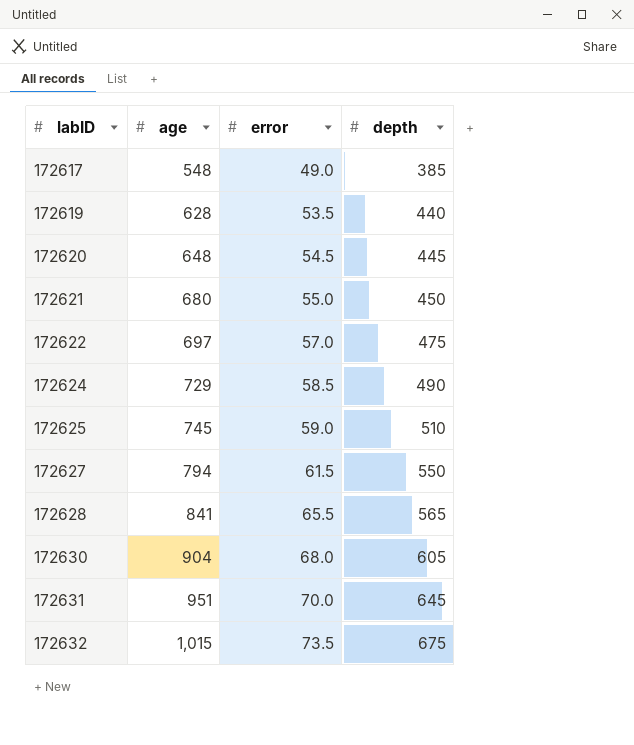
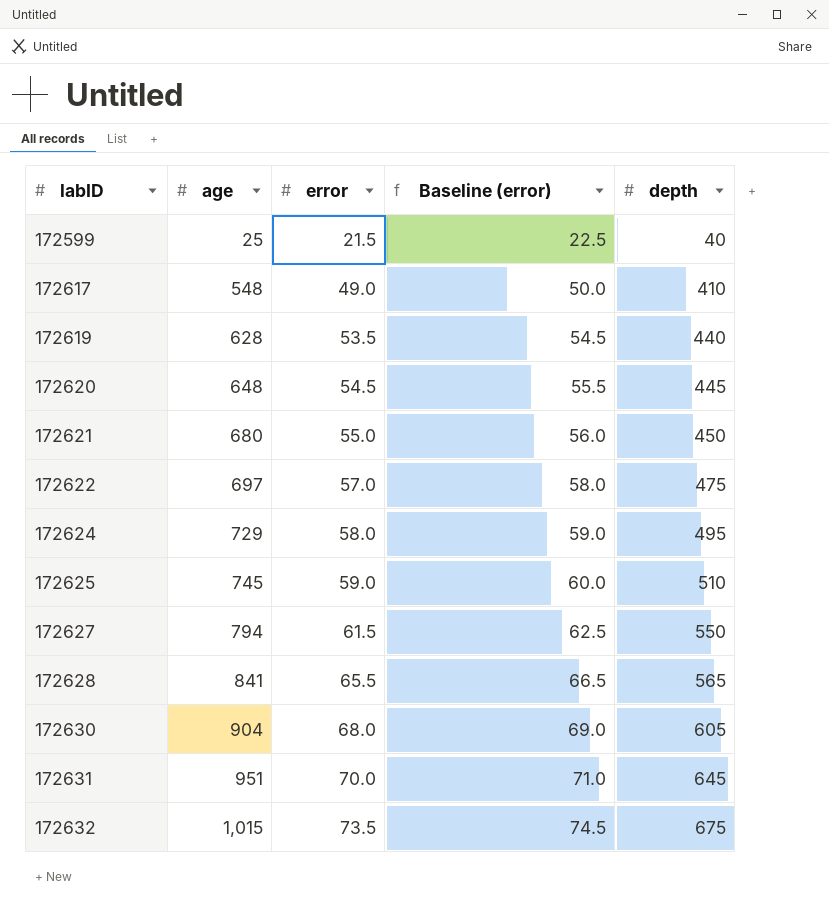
column Baseline (error) | formula: none -> [error] + 1
row 172599: none -> 25 | 21.5 | 22.5 | 40
172617 | depth: 385 -> 410
172624 | error: 58.5 -> 58.0
172624 | depth: 490 -> 495

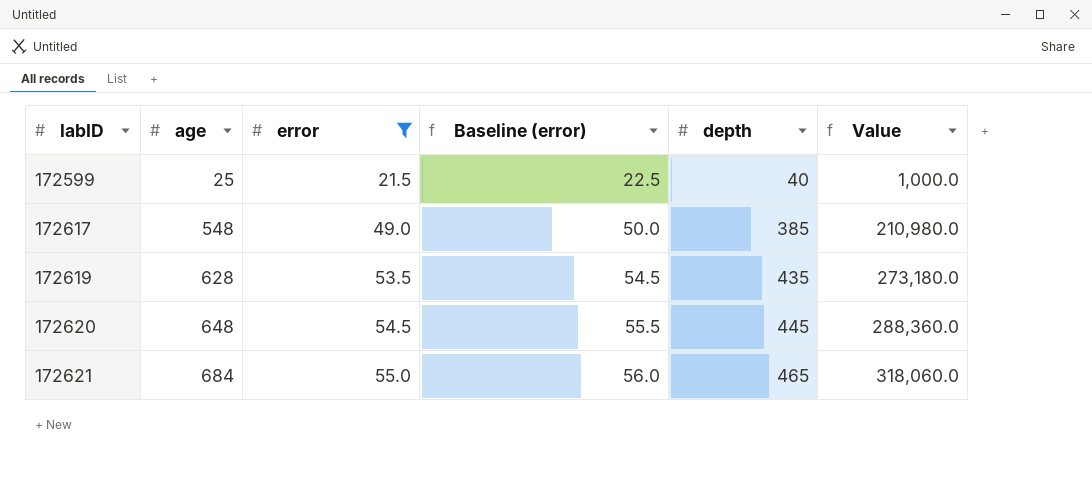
filter: none -> error <= 55.0
column Value | formula: none -> [age] * [depth]
172617 | depth: 410 -> 385
172619 | depth: 440 -> 435
172621 | age: 680 -> 684
172621 | depth: 450 -> 465

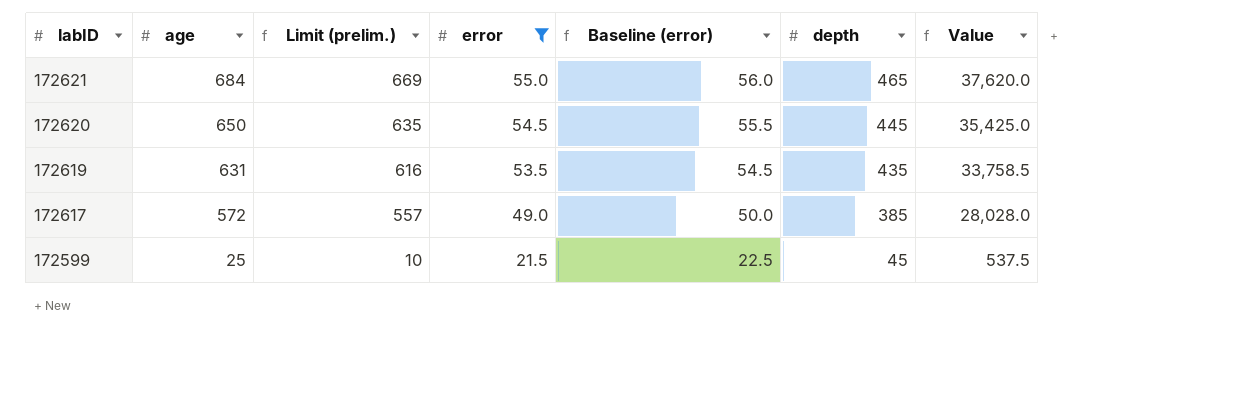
row order: labID ascending -> labID descending
column Limit (prelim.) | formula: none -> [age] - 15
column Value | formula: [age] * [depth] -> [age] * [error]
172620 | age: 648 -> 650
172619 | age: 628 -> 631
172617 | age: 548 -> 572
172599 | depth: 40 -> 45

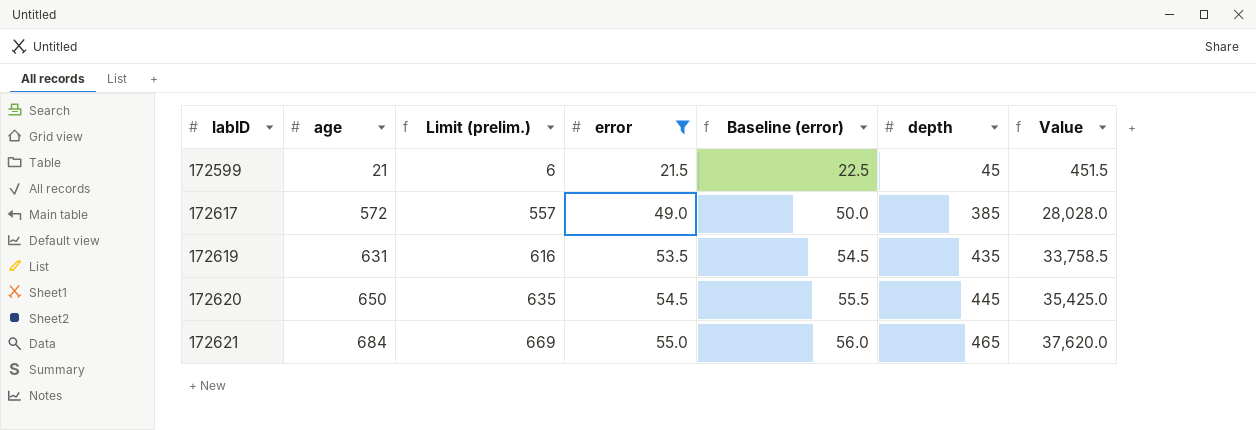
row order: labID descending -> labID ascending
172599 | age: 25 -> 21
172599 | Limit (prelim.): 10 -> 6
172599 | Value: 537.5 -> 451.5

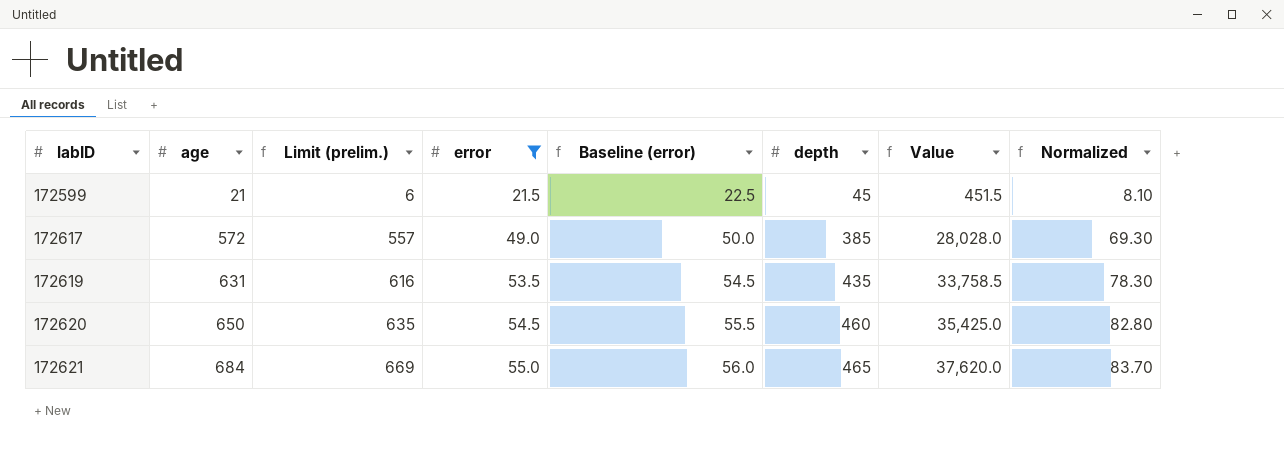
column Normalized | formula: none -> [depth] * 0.18
172620 | depth: 445 -> 460

